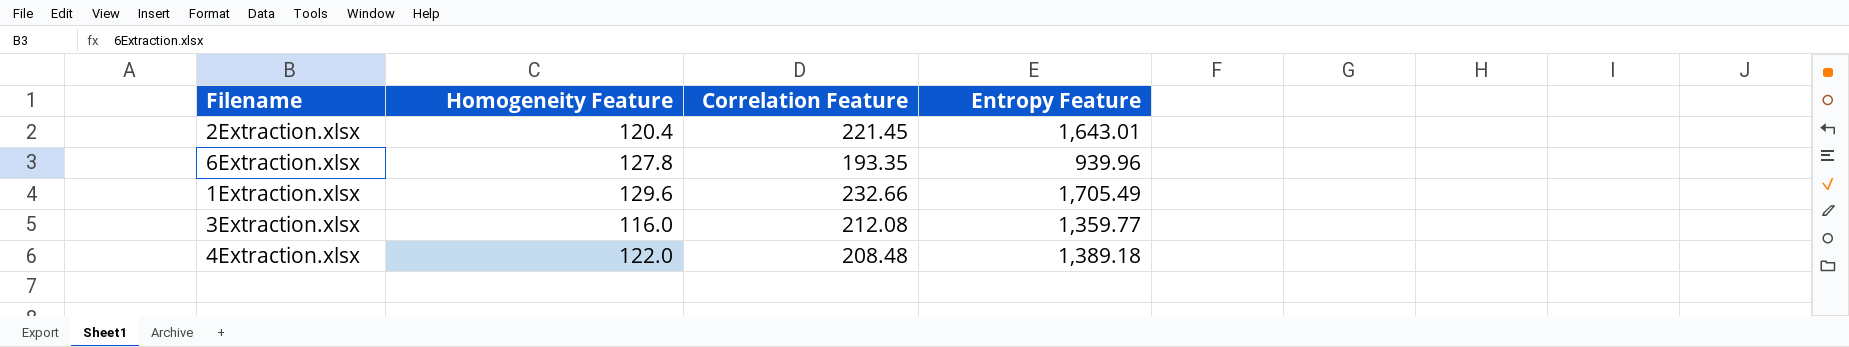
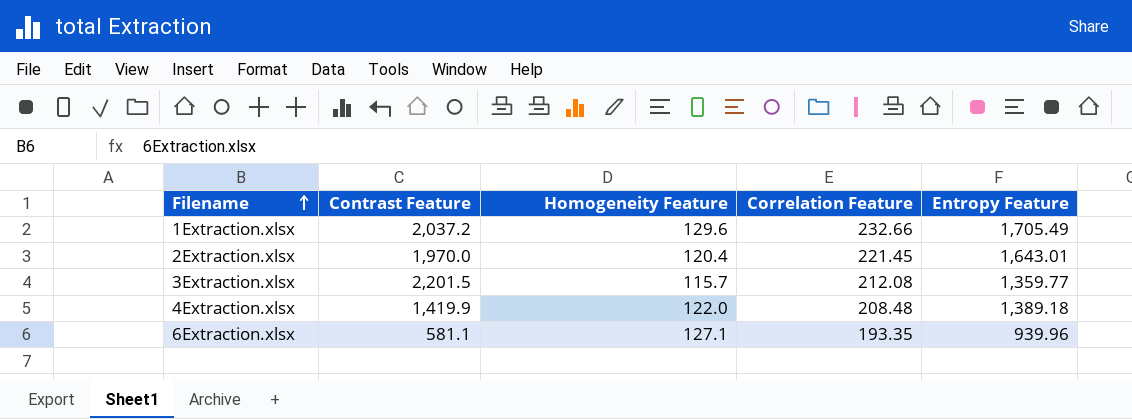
row order: none -> Filename ascending
column Contrast Feature | position: none -> 2
3Extraction.xlsx | Homogeneity Feature: 116.0 -> 115.7
6Extraction.xlsx | Homogeneity Feature: 127.8 -> 127.1

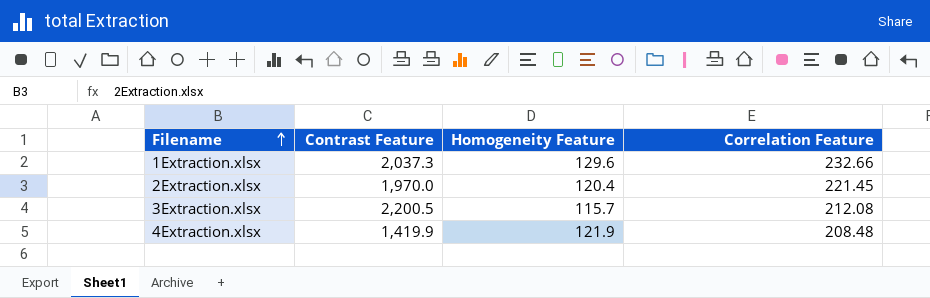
column Entropy Feature | position: 5 -> none
row 6Extraction.xlsx: 581.1 | 127.1 | 193.35 | 939.96 -> none
1Extraction.xlsx | Contrast Feature: 2,037.2 -> 2,037.3
3Extraction.xlsx | Contrast Feature: 2,201.5 -> 2,200.5
4Extraction.xlsx | Homogeneity Feature: 122.0 -> 121.9

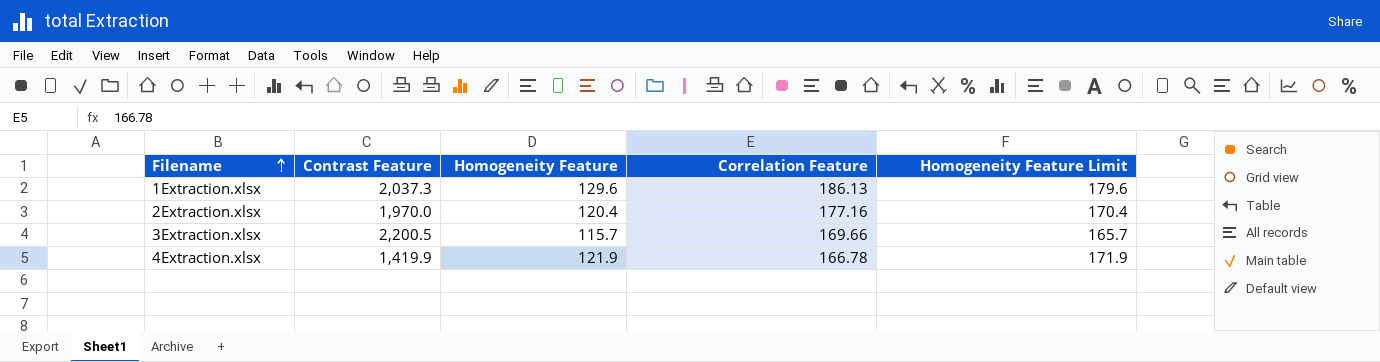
column Homogeneity Feature Limit | formula: none -> [Homogeneity Feature] + 50
1Extraction.xlsx | Correlation Feature: 232.66 -> 186.13
2Extraction.xlsx | Correlation Feature: 221.45 -> 177.16
3Extraction.xlsx | Correlation Feature: 212.08 -> 169.66
4Extraction.xlsx | Correlation Feature: 208.48 -> 166.78

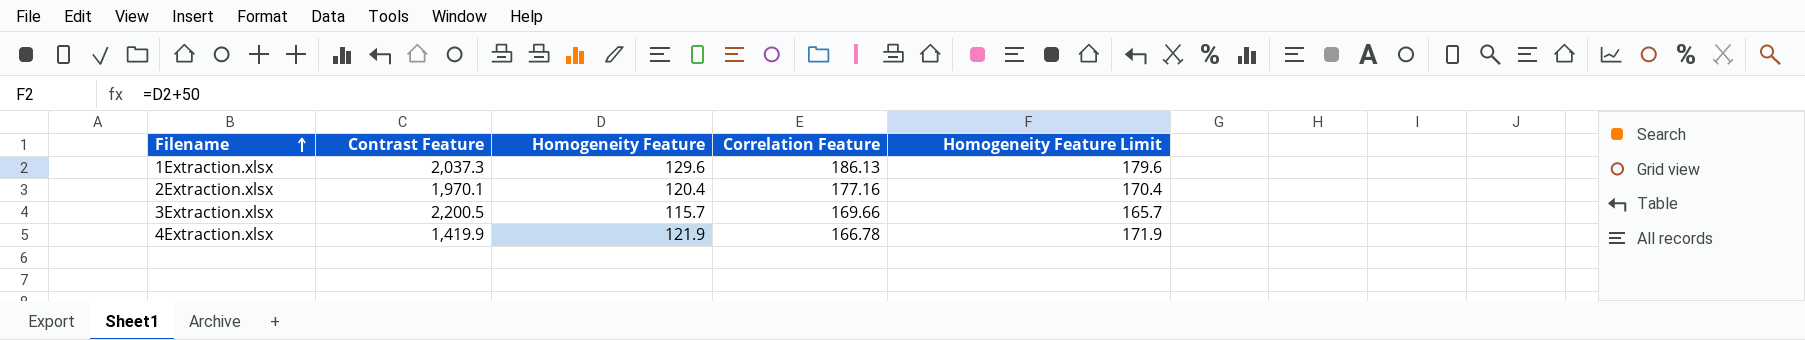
2Extraction.xlsx | Contrast Feature: 1,970.0 -> 1,970.1

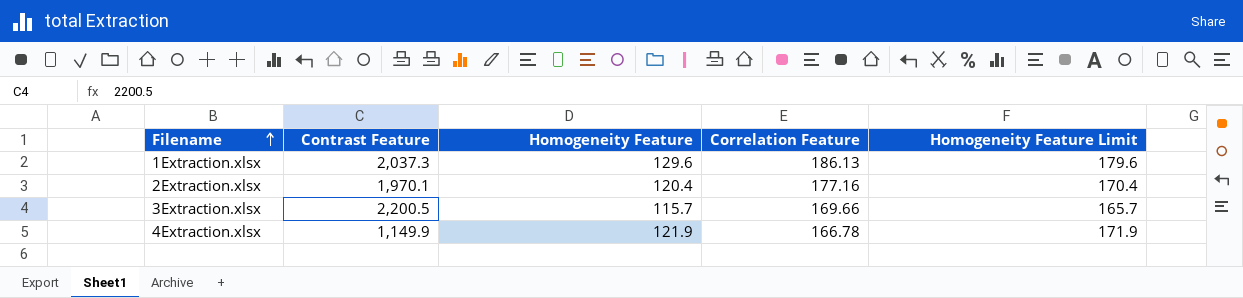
4Extraction.xlsx | Contrast Feature: 1,419.9 -> 1,149.9

